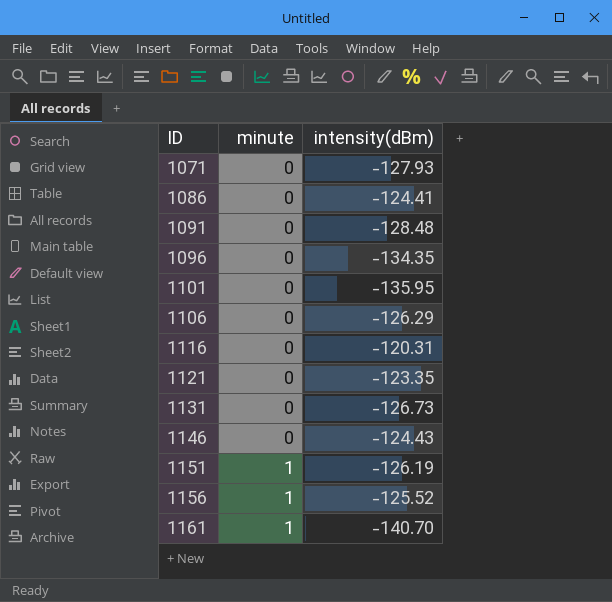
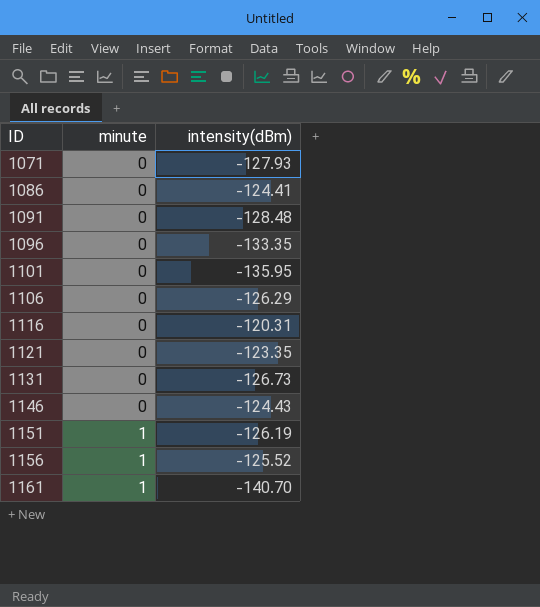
1096 | intensity(dBm): -134.35 -> -133.35

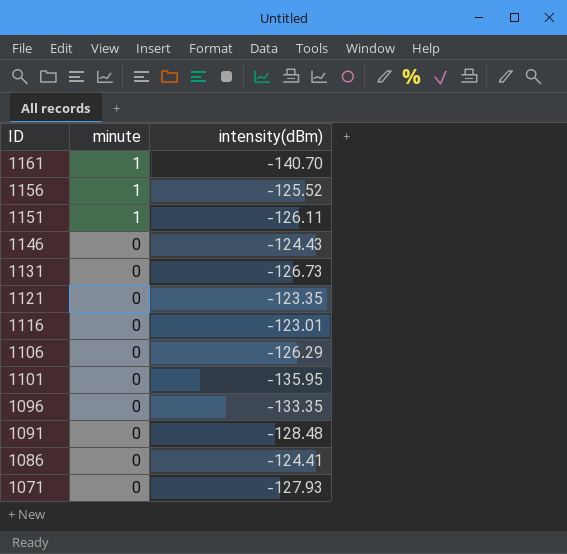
row order: ID ascending -> ID descending
1151 | intensity(dBm): -126.19 -> -126.11
1116 | intensity(dBm): -120.31 -> -123.01

